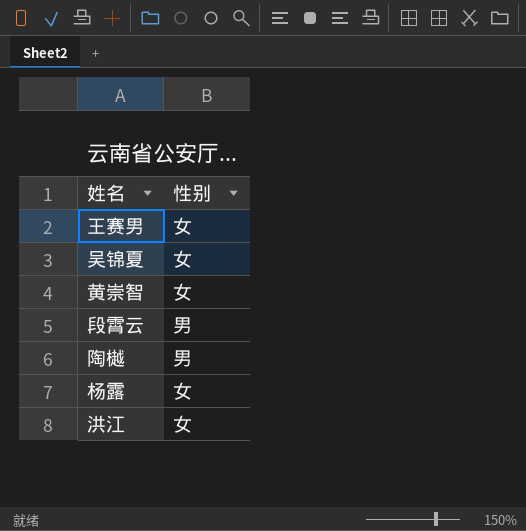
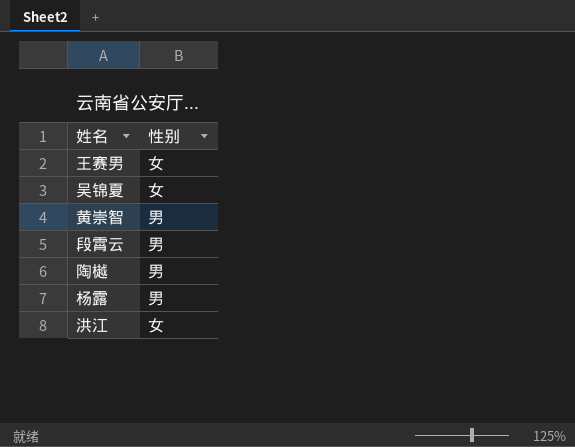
黄崇智 | 性别: 女 -> 男
杨露 | 性别: 女 -> 男

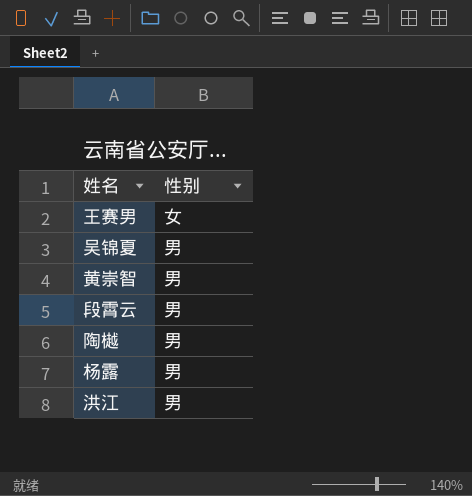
吴锦夏 | 性别: 女 -> 男
洪江 | 性别: 女 -> 男

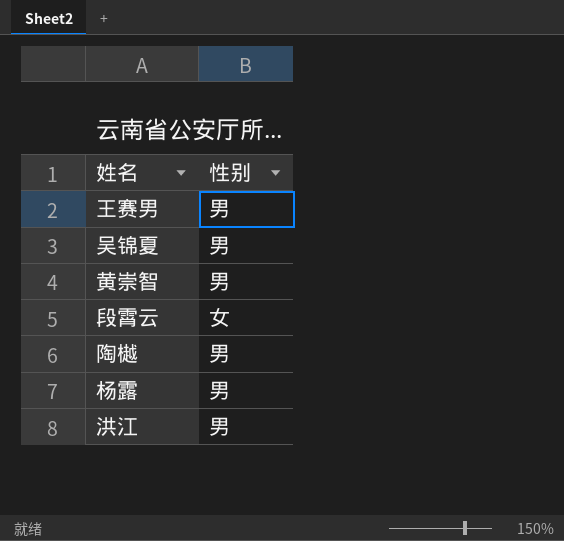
王赛男 | 性别: 女 -> 男
段霄云 | 性别: 男 -> 女

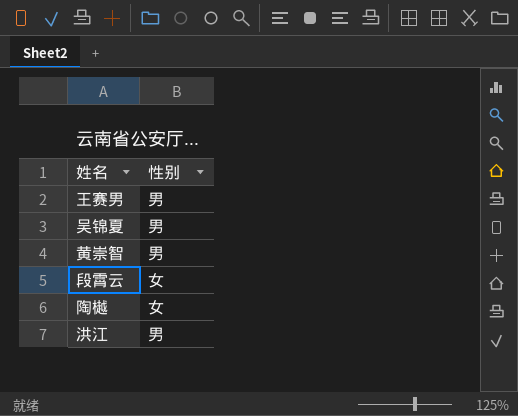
row 杨露: 男 -> none
陶樾 | 性别: 男 -> 女

